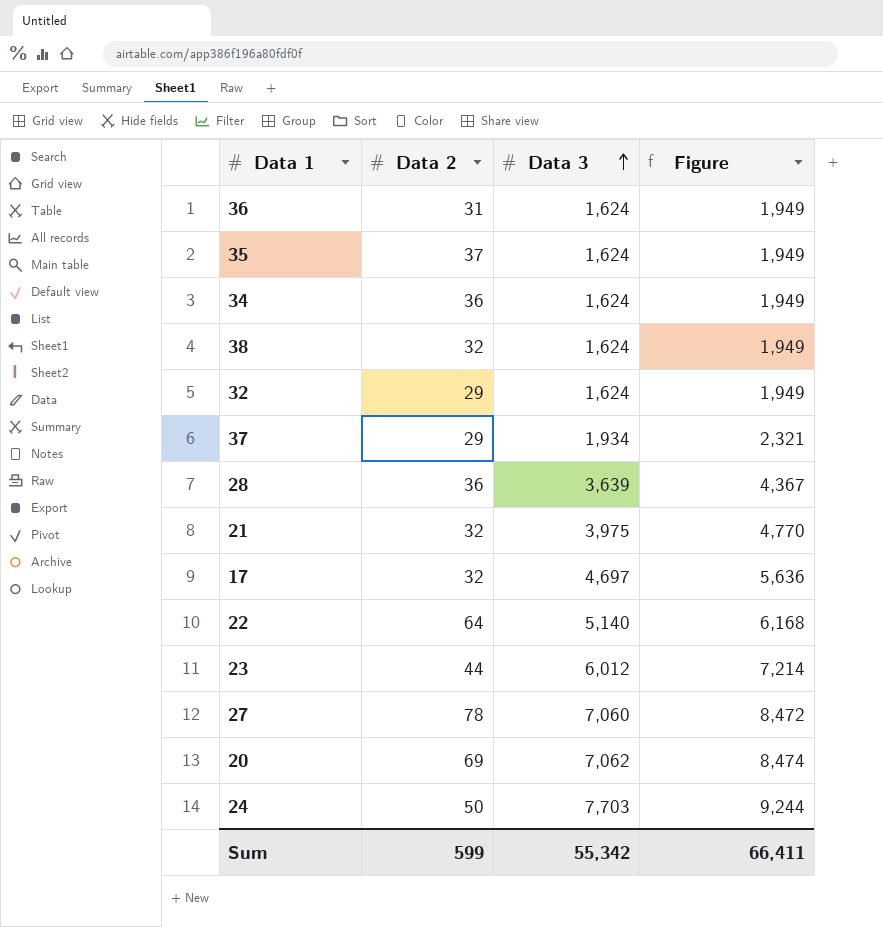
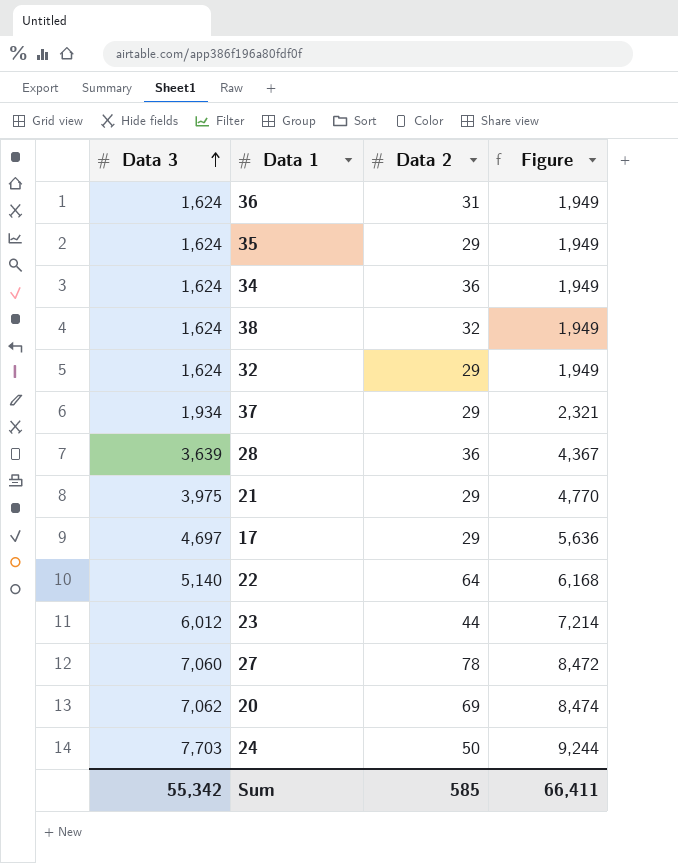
column Data 3 | position: 3 -> 1
35 | Data 2: 37 -> 29
21 | Data 2: 32 -> 29
17 | Data 2: 32 -> 29
Sum | Data 2: 599 -> 585

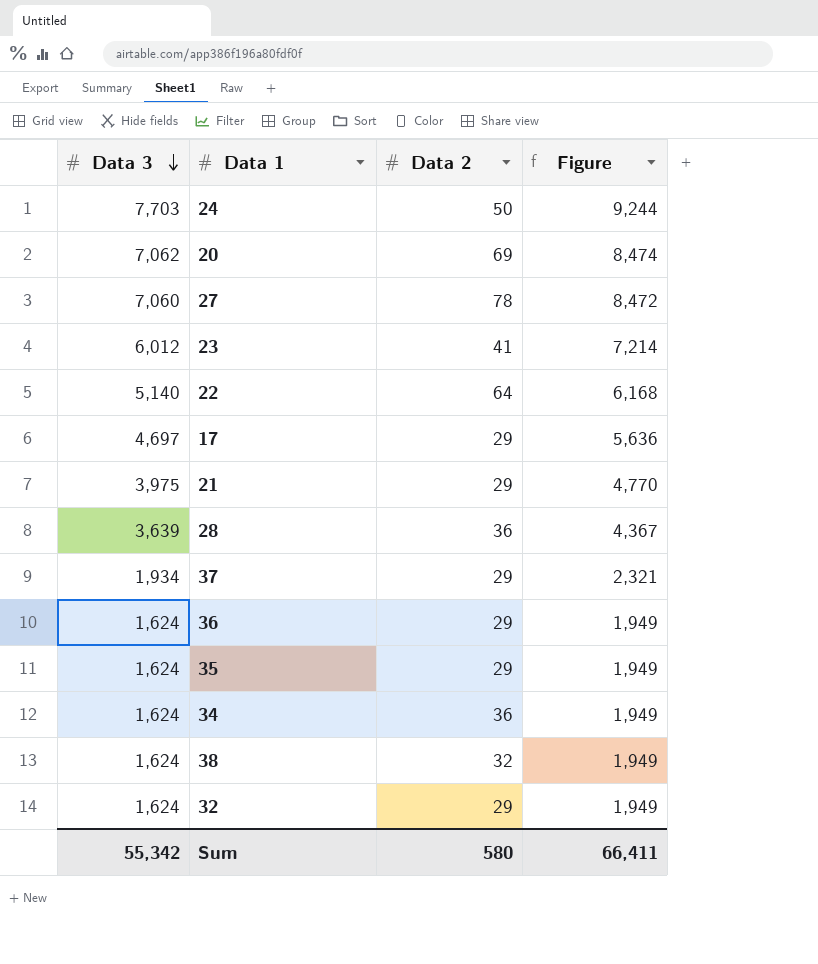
row order: Data 3 ascending -> Data 3 descending
23 | Data 2: 44 -> 41
36 | Data 2: 31 -> 29
Sum | Data 2: 585 -> 580

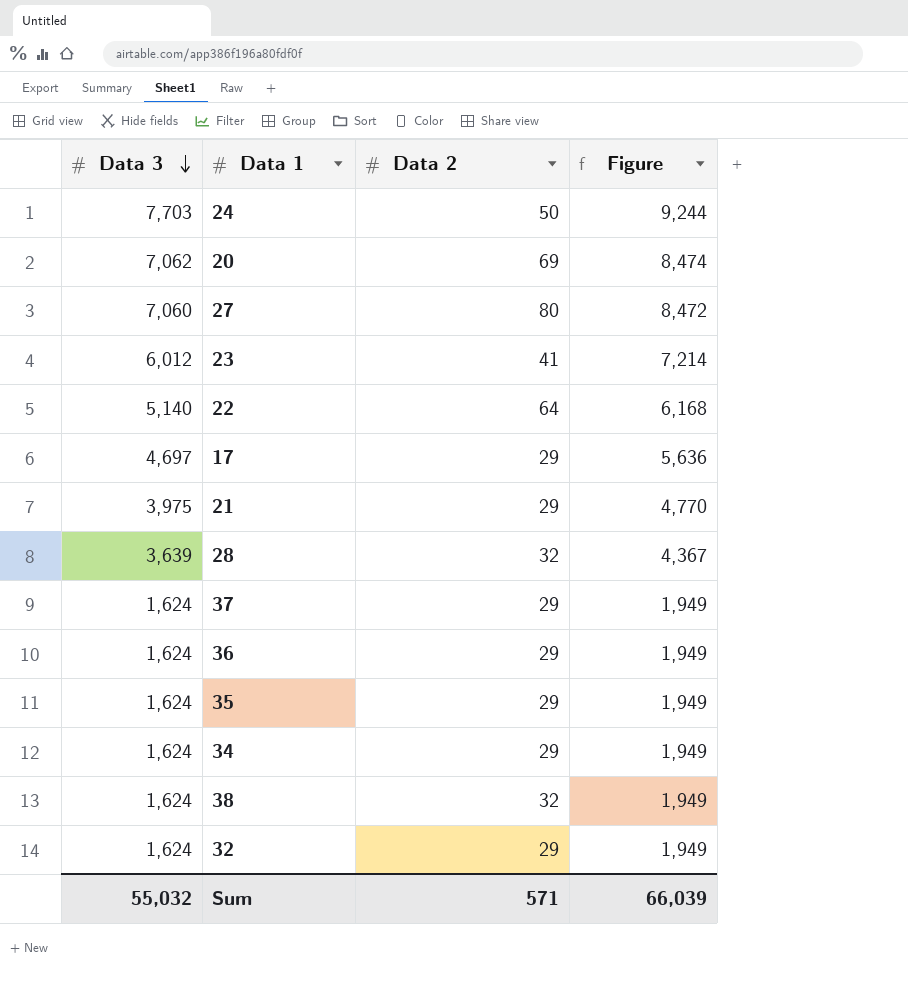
27 | Data 2: 78 -> 80
28 | Data 2: 36 -> 32
37 | Data 3: 1,934 -> 1,624
37 | Figure: 2,321 -> 1,949
34 | Data 2: 36 -> 29
Sum | Data 3: 55,342 -> 55,032
Sum | Data 2: 580 -> 571
Sum | Figure: 66,411 -> 66,039

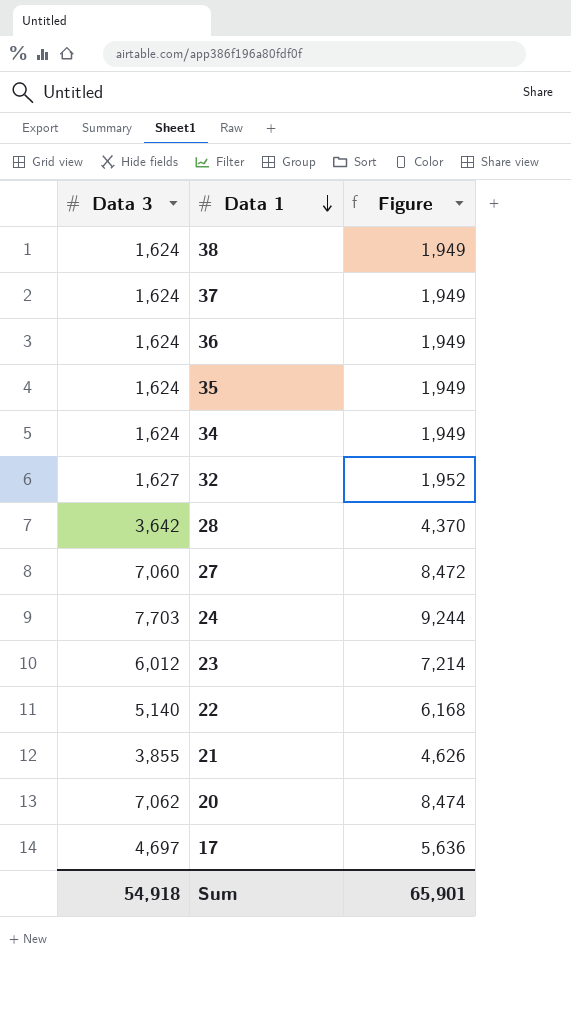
row order: Data 3 descending -> Data 1 descending
column Data 2 | position: 3 -> none
32 | Data 3: 1,624 -> 1,627
32 | Figure: 1,949 -> 1,952
28 | Data 3: 3,639 -> 3,642
28 | Figure: 4,367 -> 4,370
21 | Data 3: 3,975 -> 3,855
21 | Figure: 4,770 -> 4,626
Sum | Data 3: 55,032 -> 54,918
Sum | Figure: 66,039 -> 65,901

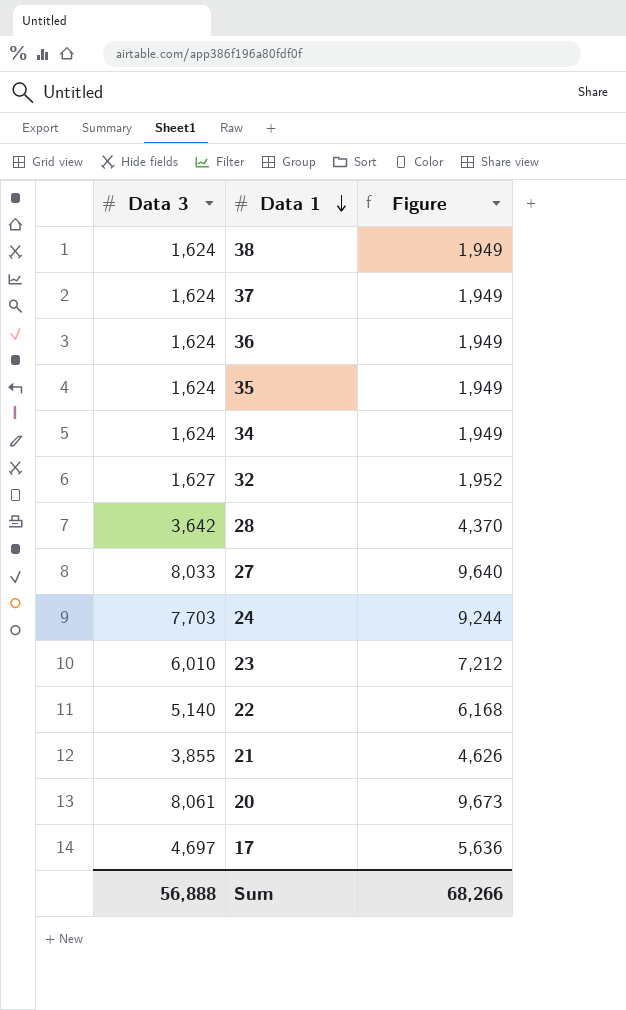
27 | Data 3: 7,060 -> 8,033
27 | Figure: 8,472 -> 9,640
23 | Data 3: 6,012 -> 6,010
23 | Figure: 7,214 -> 7,212
20 | Data 3: 7,062 -> 8,061
20 | Figure: 8,474 -> 9,673
Sum | Data 3: 54,918 -> 56,888
Sum | Figure: 65,901 -> 68,266

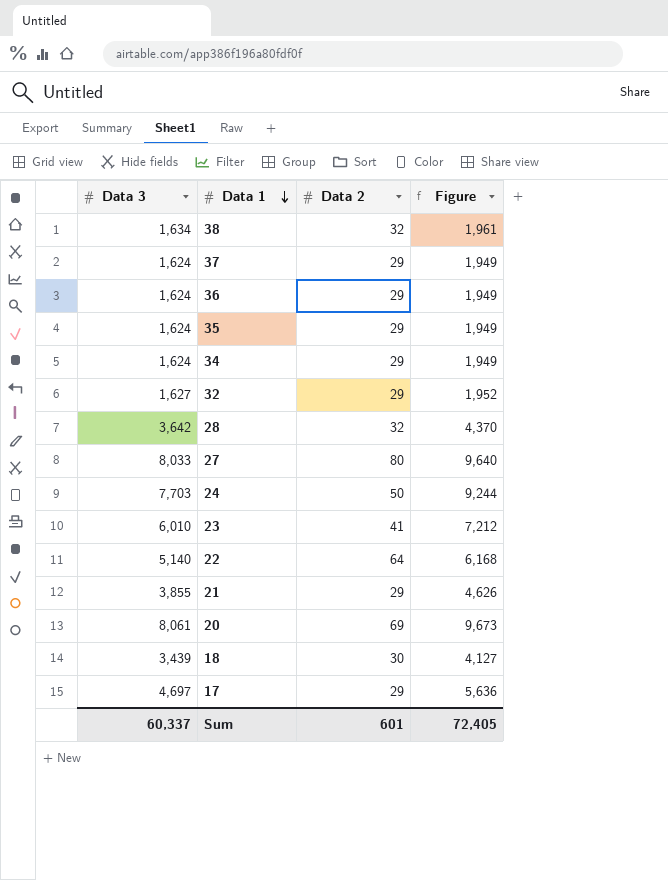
column Data 2 | position: none -> 3
38 | Data 3: 1,624 -> 1,634
38 | Figure: 1,949 -> 1,961
row 18: none -> 3,439 | 30 | 4,127
Sum | Data 3: 56,888 -> 60,337
Sum | Figure: 68,266 -> 72,405

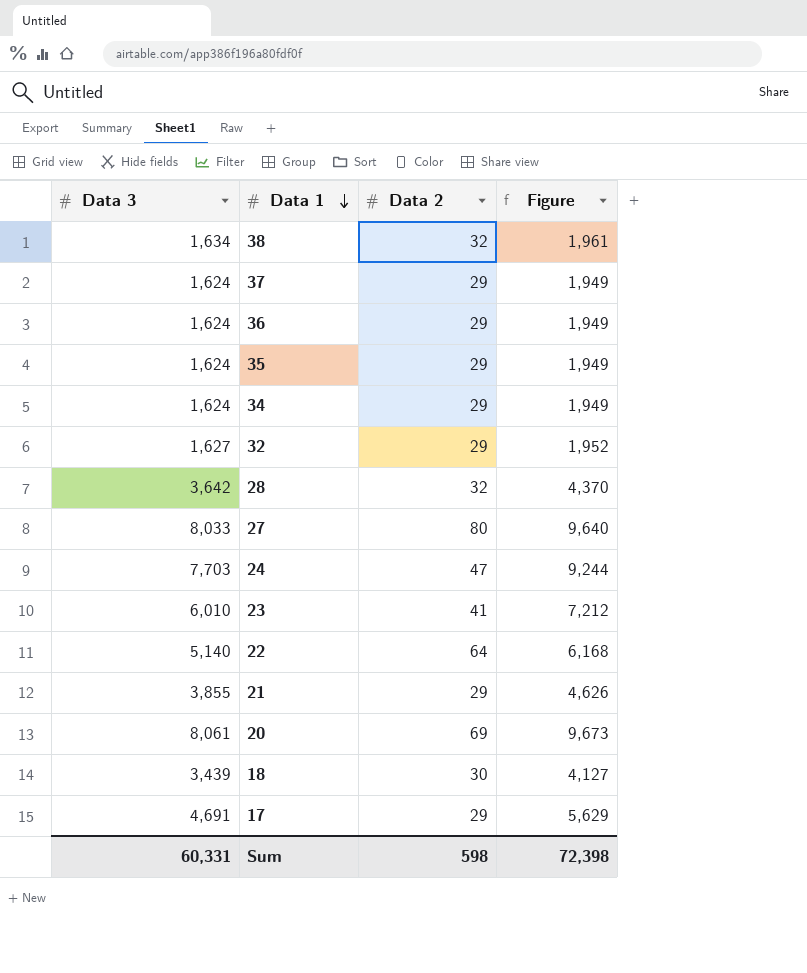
24 | Data 2: 50 -> 47
17 | Data 3: 4,697 -> 4,691
17 | Figure: 5,636 -> 5,629
Sum | Data 3: 60,337 -> 60,331
Sum | Data 2: 601 -> 598
Sum | Figure: 72,405 -> 72,398

